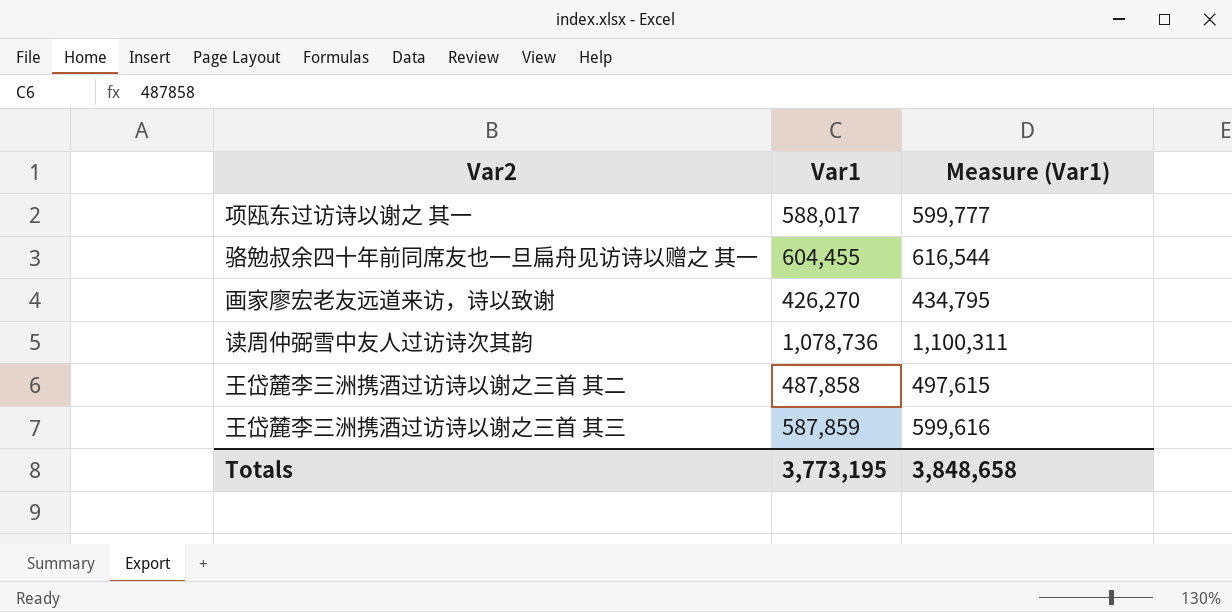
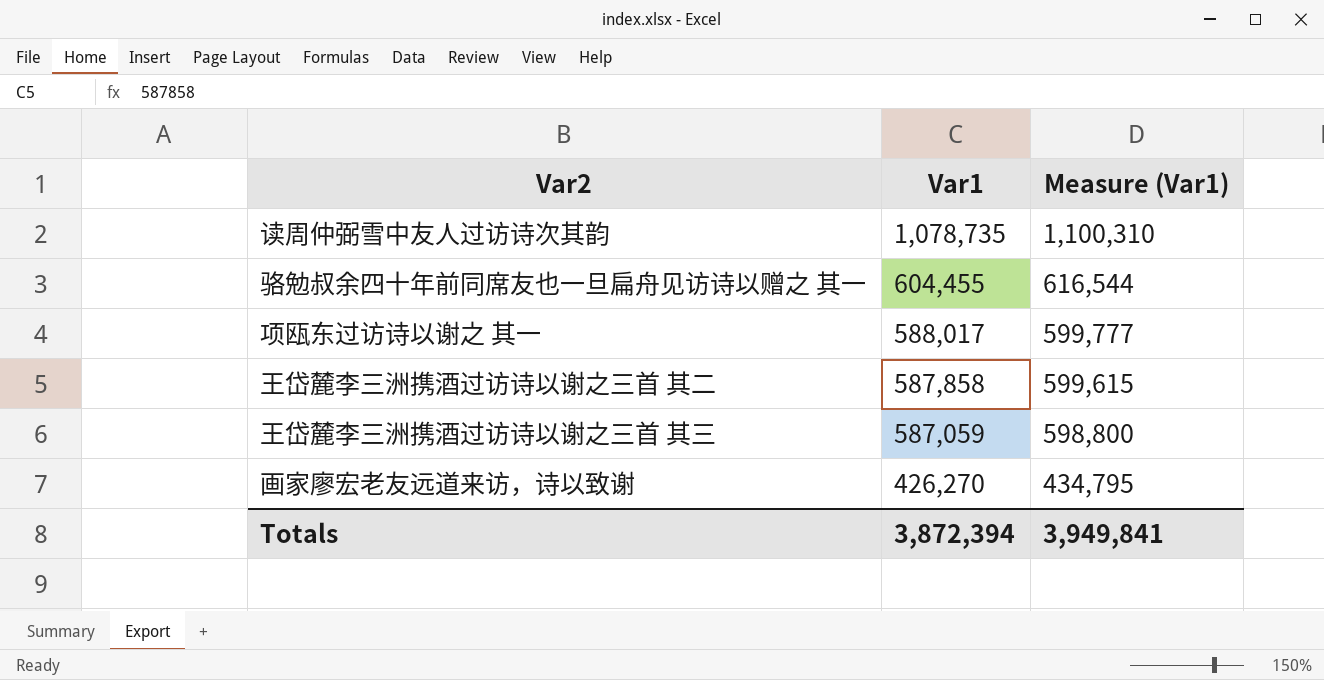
row order: none -> Var1 descending
读周仲弼雪中友人过访诗次其韵 | Var1: 1,078,736 -> 1,078,735
读周仲弼雪中友人过访诗次其韵 | Measure (Var1): 1,100,311 -> 1,100,310
王岱麓李三洲携酒过访诗以谢之三首 其二 | Var1: 487,858 -> 587,858
王岱麓李三洲携酒过访诗以谢之三首 其二 | Measure (Var1): 497,615 -> 599,615
王岱麓李三洲携酒过访诗以谢之三首 其三 | Var1: 587,859 -> 587,059
王岱麓李三洲携酒过访诗以谢之三首 其三 | Measure (Var1): 599,616 -> 598,800
Totals | Var1: 3,773,195 -> 3,872,394
Totals | Measure (Var1): 3,848,658 -> 3,949,841

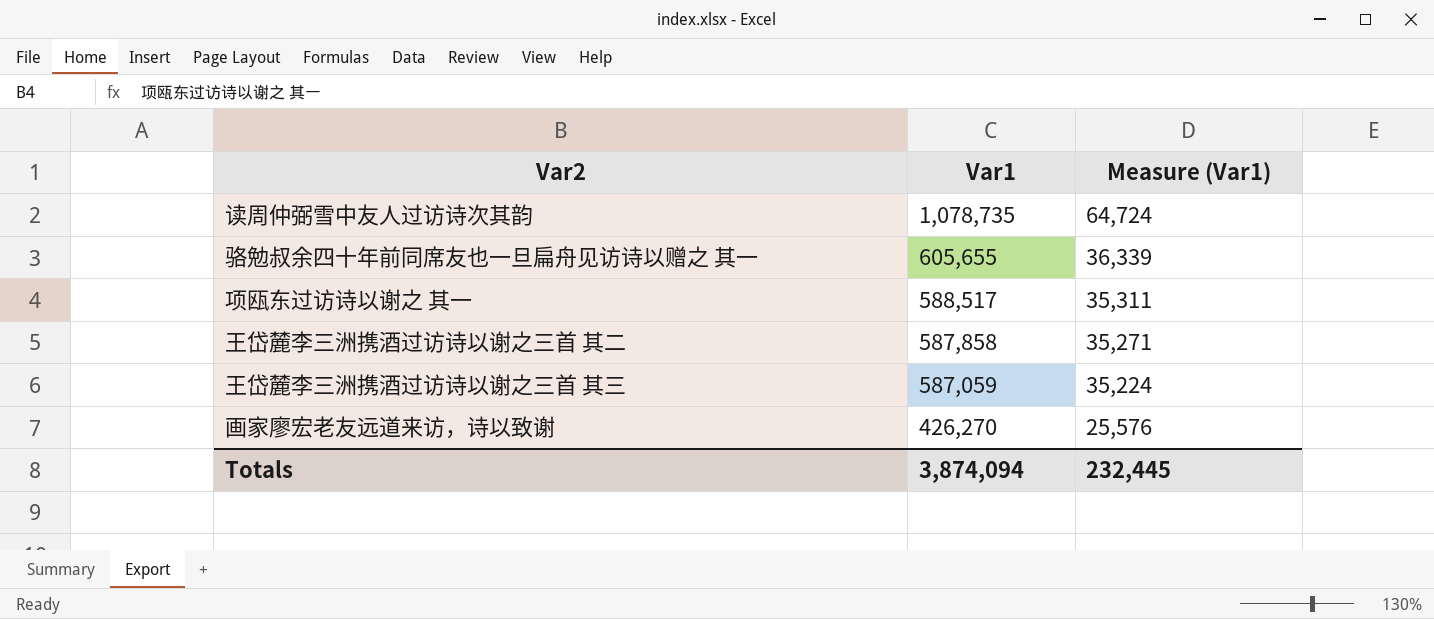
column Measure (Var1) | formula: [Var1] * 1.02 -> [Var1] * 0.06
骆勉叔余四十年前同席友也一旦扁舟见访诗以赠之 其一 | Var1: 604,455 -> 605,655
项瓯东过访诗以谢之 其一 | Var1: 588,017 -> 588,517
Totals | Var1: 3,872,394 -> 3,874,094
Totals | Measure (Var1): 3,949,841 -> 232,445

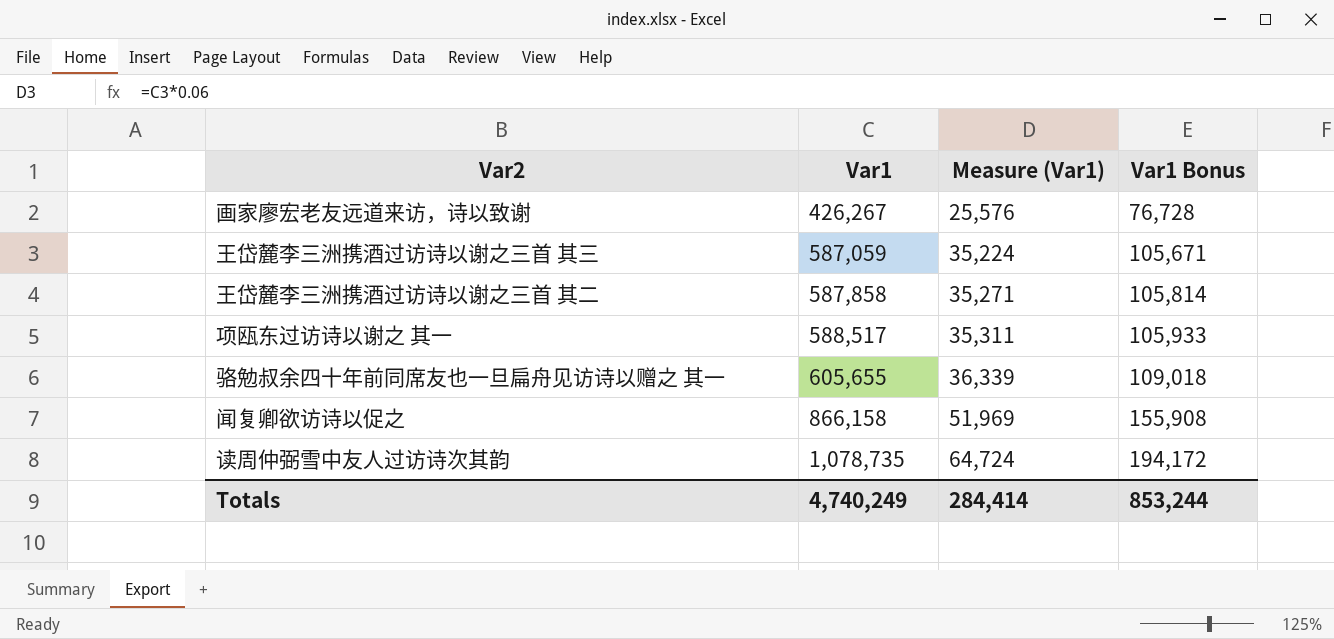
row order: Var1 descending -> Var1 ascending
column Var1 Bonus | formula: none -> [Var1] * 0.18
画家廖宏老友远道来访，诗以致谢 | Var1: 426,270 -> 426,267
row 闻复卿欲访诗以促之: none -> 866,158 | 51,969 | 155,908
Totals | Var1: 3,874,094 -> 4,740,249
Totals | Measure (Var1): 232,445 -> 284,414

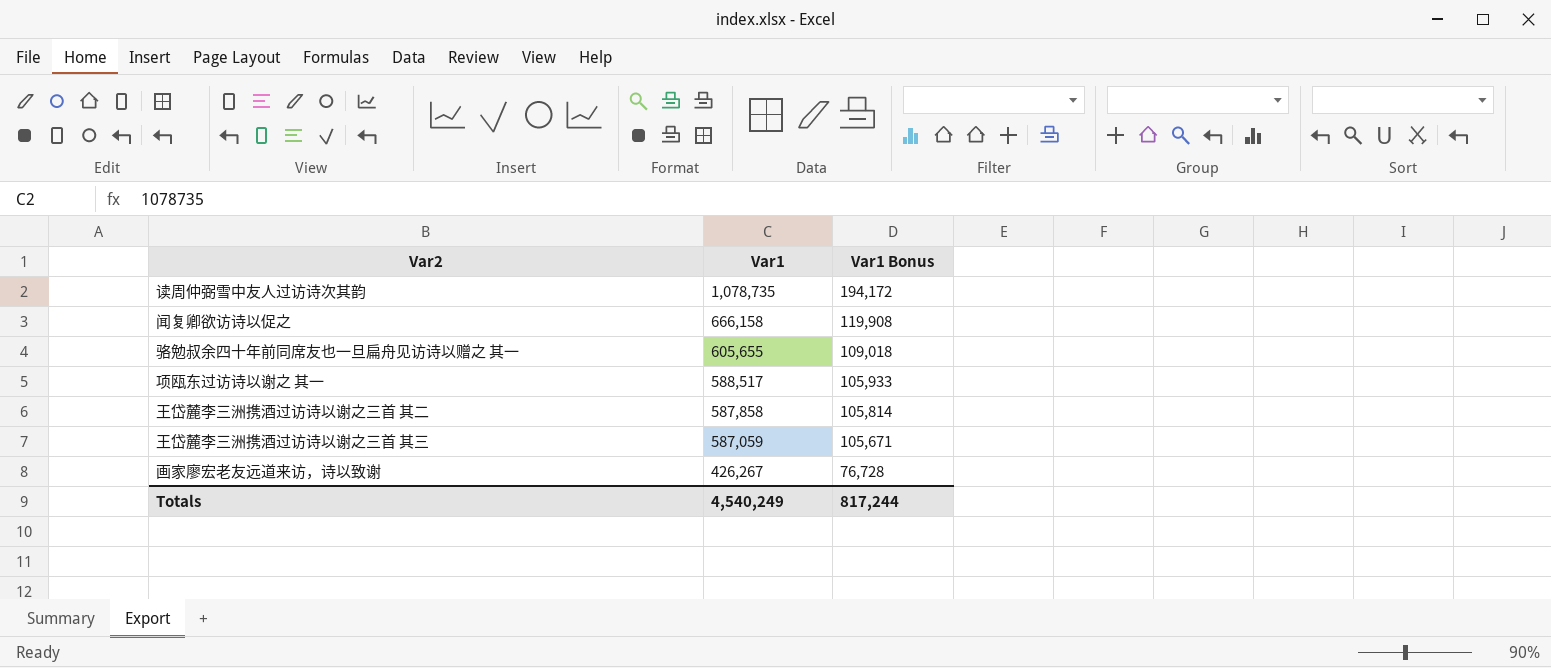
row order: Var1 ascending -> Var1 descending
column Measure (Var1) | formula: [Var1] * 0.06 -> none
闻复卿欲访诗以促之 | Var1: 866,158 -> 666,158
闻复卿欲访诗以促之 | Var1 Bonus: 155,908 -> 119,908
Totals | Var1: 4,740,249 -> 4,540,249
Totals | Var1 Bonus: 853,244 -> 817,244

